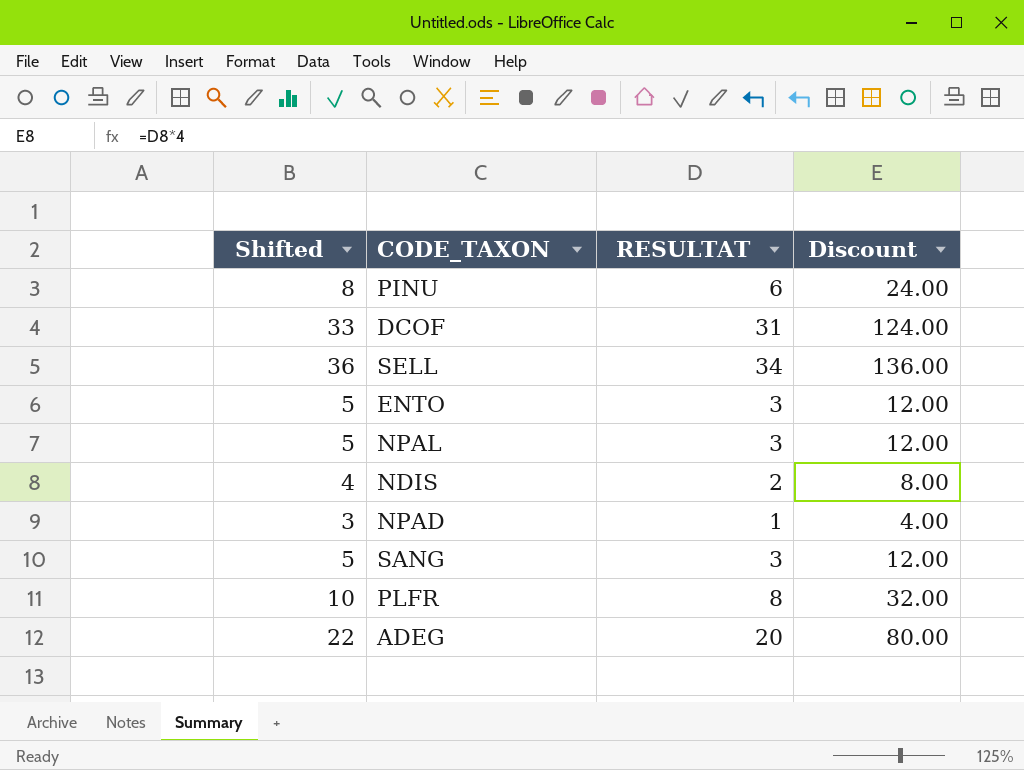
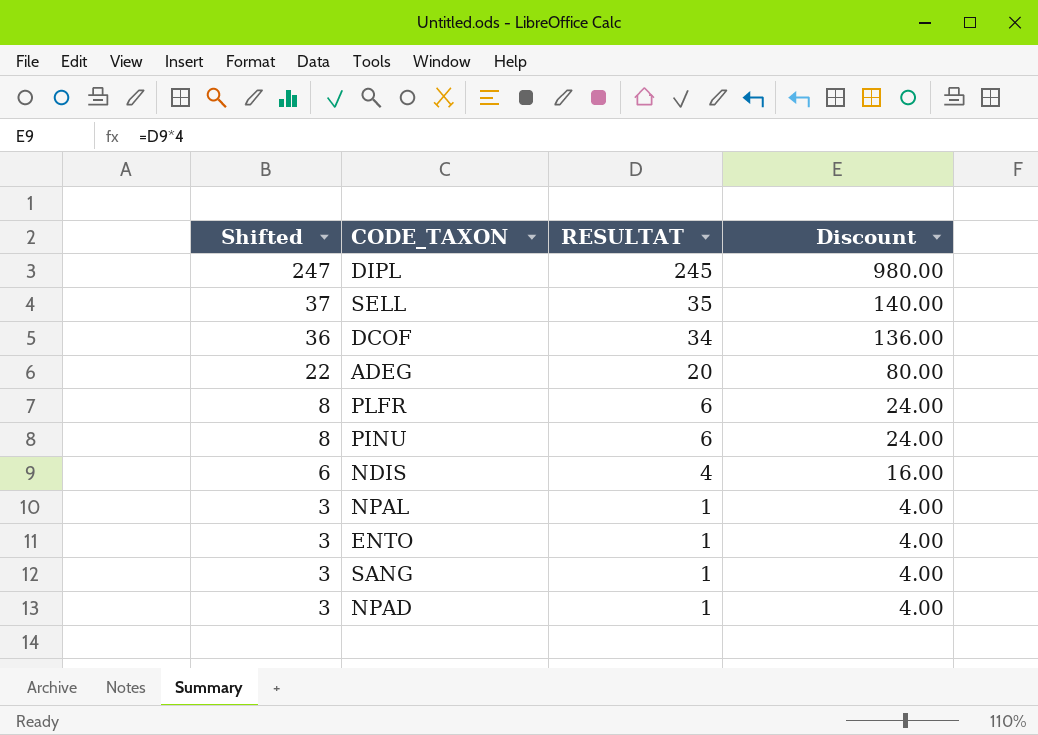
row order: none -> Shifted descending
row DIPL: none -> 247 | 245 | 980.00
SELL | Shifted: 36 -> 37
SELL | RESULTAT: 34 -> 35
SELL | Discount: 136.00 -> 140.00
DCOF | Shifted: 33 -> 36
DCOF | RESULTAT: 31 -> 34
DCOF | Discount: 124.00 -> 136.00
PLFR | Shifted: 10 -> 8
PLFR | RESULTAT: 8 -> 6
PLFR | Discount: 32.00 -> 24.00
NDIS | Shifted: 4 -> 6
NDIS | RESULTAT: 2 -> 4
NDIS | Discount: 8.00 -> 16.00
NPAL | Shifted: 5 -> 3
NPAL | RESULTAT: 3 -> 1
NPAL | Discount: 12.00 -> 4.00
ENTO | Shifted: 5 -> 3
ENTO | RESULTAT: 3 -> 1
ENTO | Discount: 12.00 -> 4.00
SANG | Shifted: 5 -> 3
SANG | RESULTAT: 3 -> 1
SANG | Discount: 12.00 -> 4.00

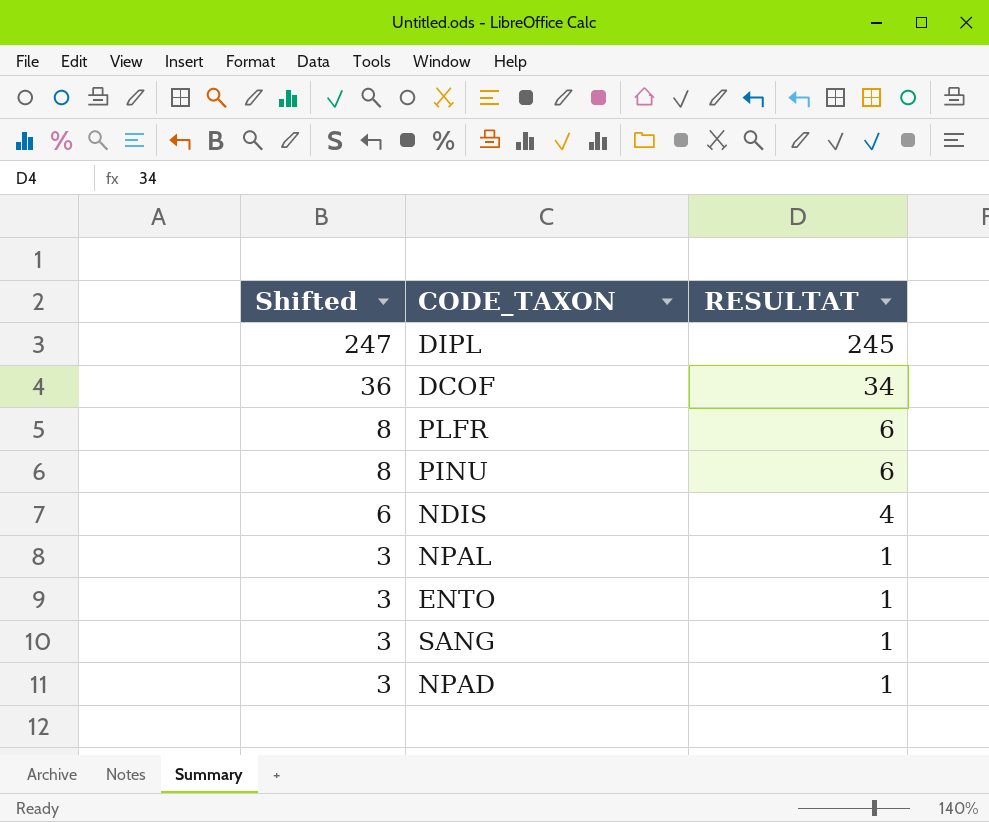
column Discount | formula: [RESULTAT] * 4 -> none
row SELL: 37 | 35 | 140.00 -> none
row ADEG: 22 | 20 | 80.00 -> none

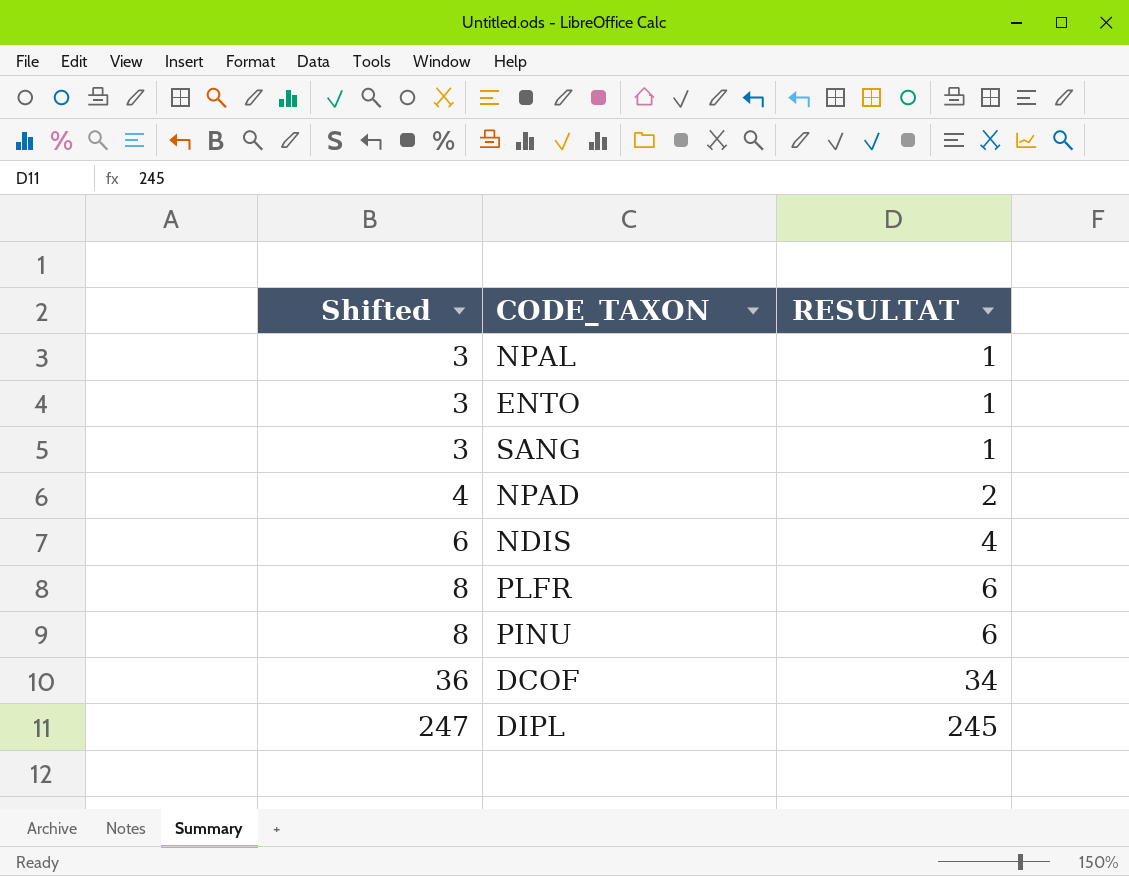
row order: Shifted descending -> Shifted ascending
NPAD | Shifted: 3 -> 4
NPAD | RESULTAT: 1 -> 2

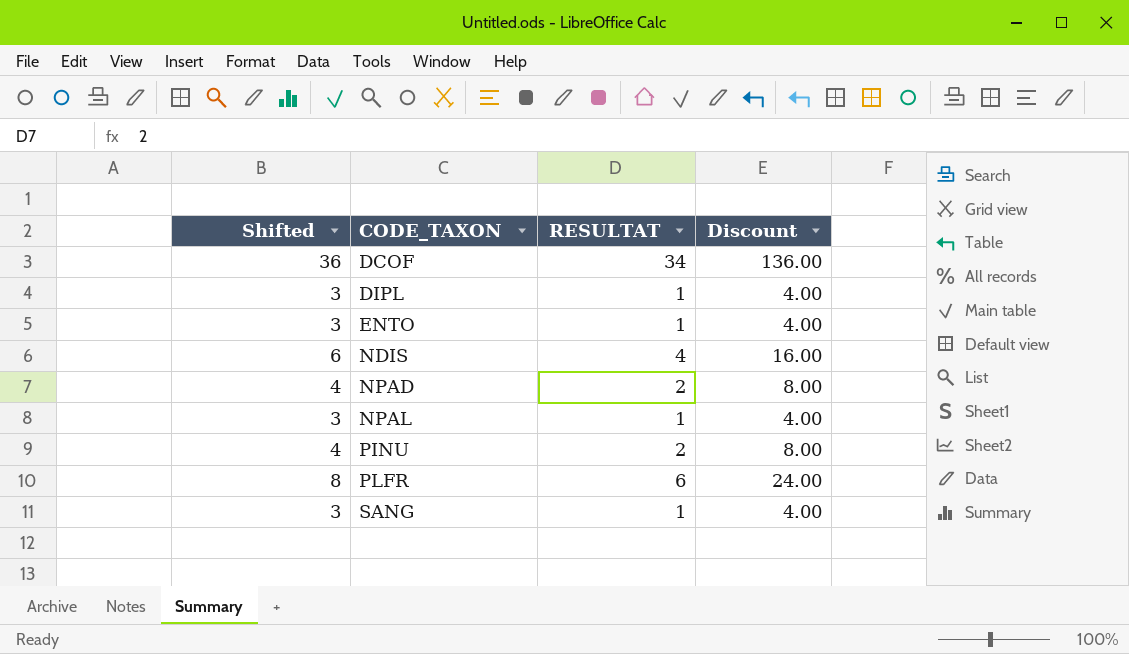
row order: Shifted ascending -> CODE_TAXON ascending
column Discount | formula: none -> [RESULTAT] * 4
DIPL | Shifted: 247 -> 3
DIPL | RESULTAT: 245 -> 1
PINU | Shifted: 8 -> 4
PINU | RESULTAT: 6 -> 2

